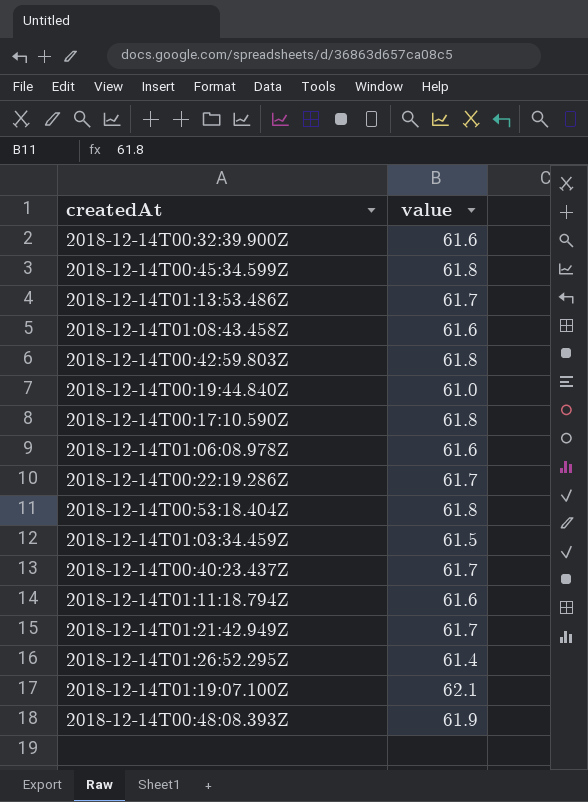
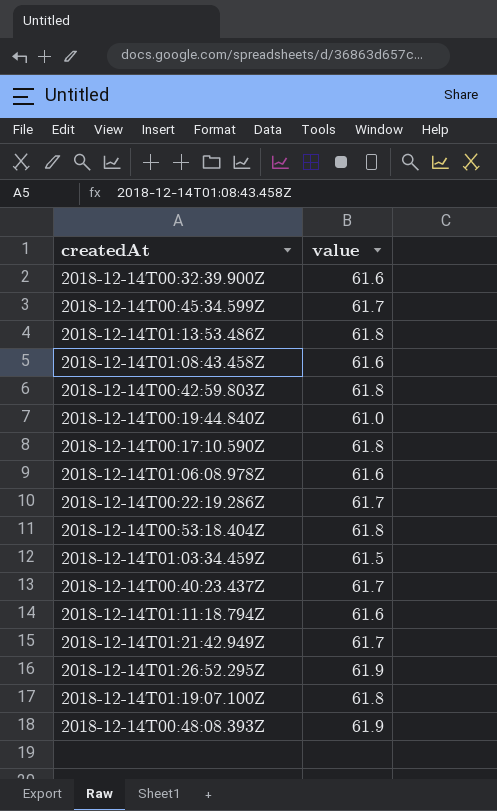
2018-12-14T00:45:34.599Z | value: 61.8 -> 61.7
2018-12-14T01:13:53.486Z | value: 61.7 -> 61.8
2018-12-14T01:26:52.295Z | value: 61.4 -> 61.9
2018-12-14T01:19:07.100Z | value: 62.1 -> 61.8

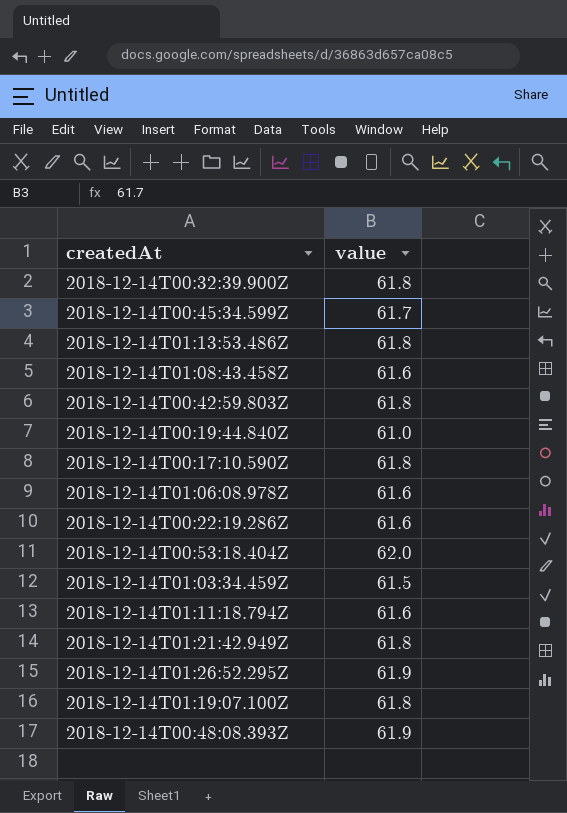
row 2018-12-14T00:40:23.437Z: 61.7 -> none
2018-12-14T00:32:39.900Z | value: 61.6 -> 61.8
2018-12-14T00:22:19.286Z | value: 61.7 -> 61.6
2018-12-14T00:53:18.404Z | value: 61.8 -> 62.0
2018-12-14T01:21:42.949Z | value: 61.7 -> 61.8

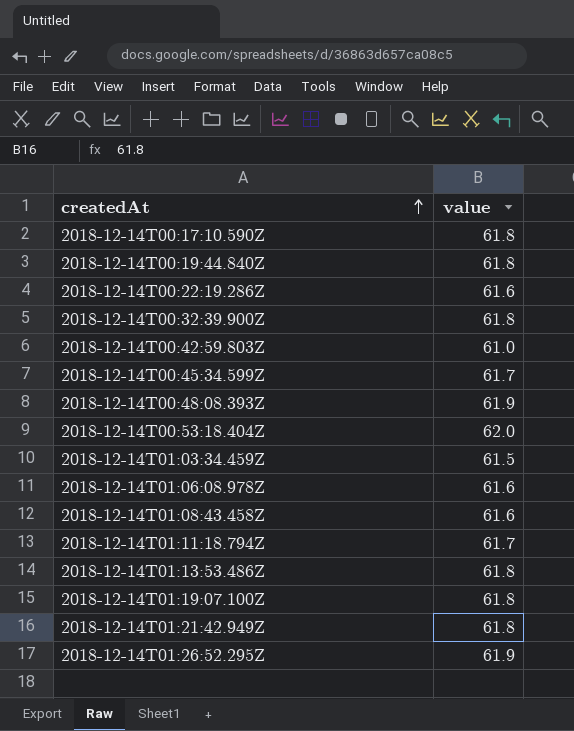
row order: none -> createdAt ascending
2018-12-14T00:19:44.840Z | value: 61.0 -> 61.8
2018-12-14T00:42:59.803Z | value: 61.8 -> 61.0
2018-12-14T01:11:18.794Z | value: 61.6 -> 61.7

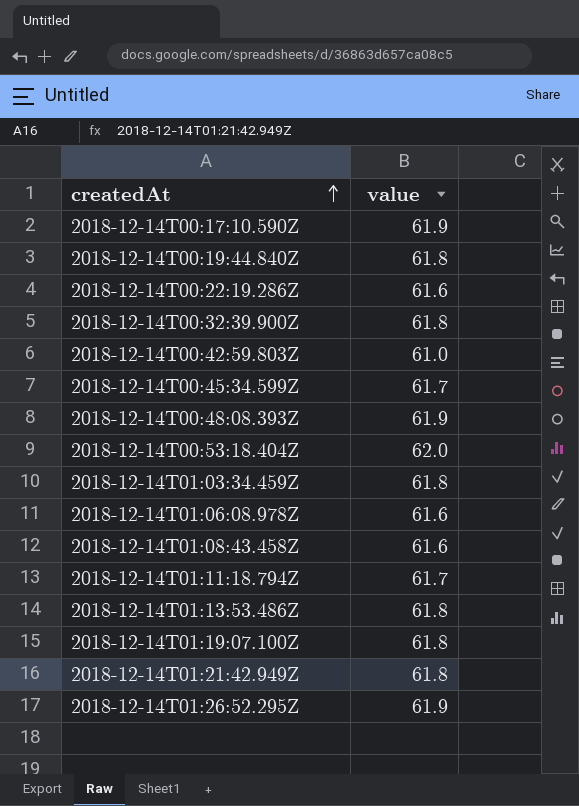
2018-12-14T00:17:10.590Z | value: 61.8 -> 61.9
2018-12-14T01:03:34.459Z | value: 61.5 -> 61.8

